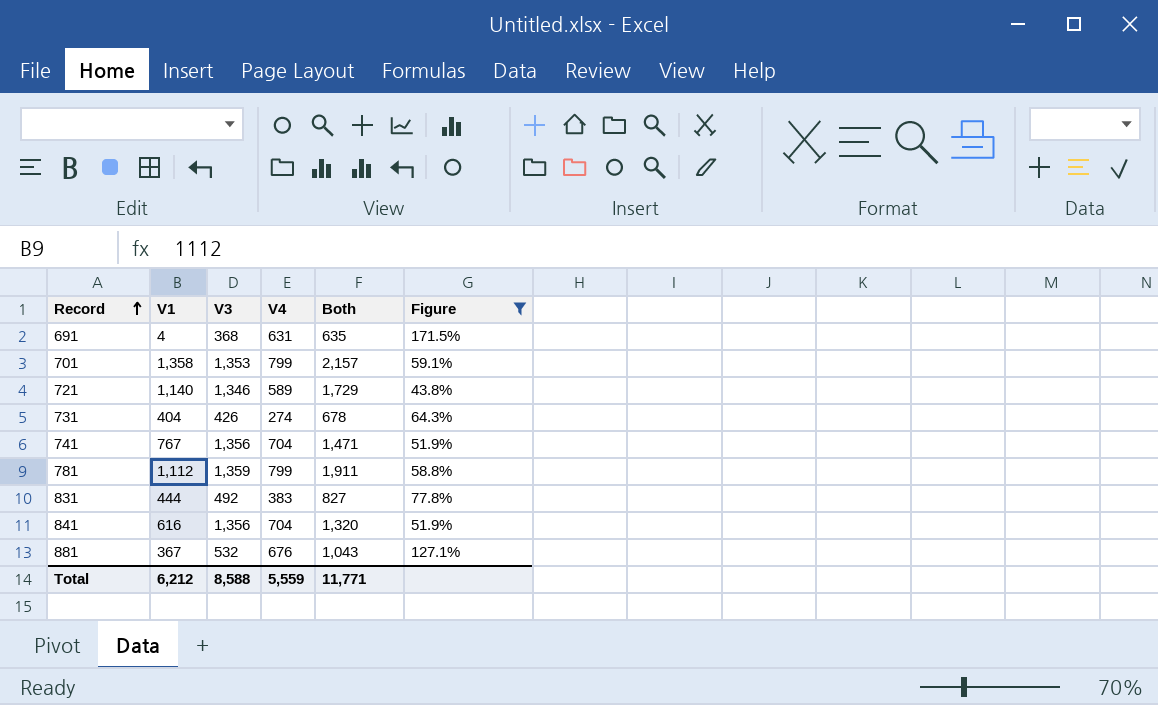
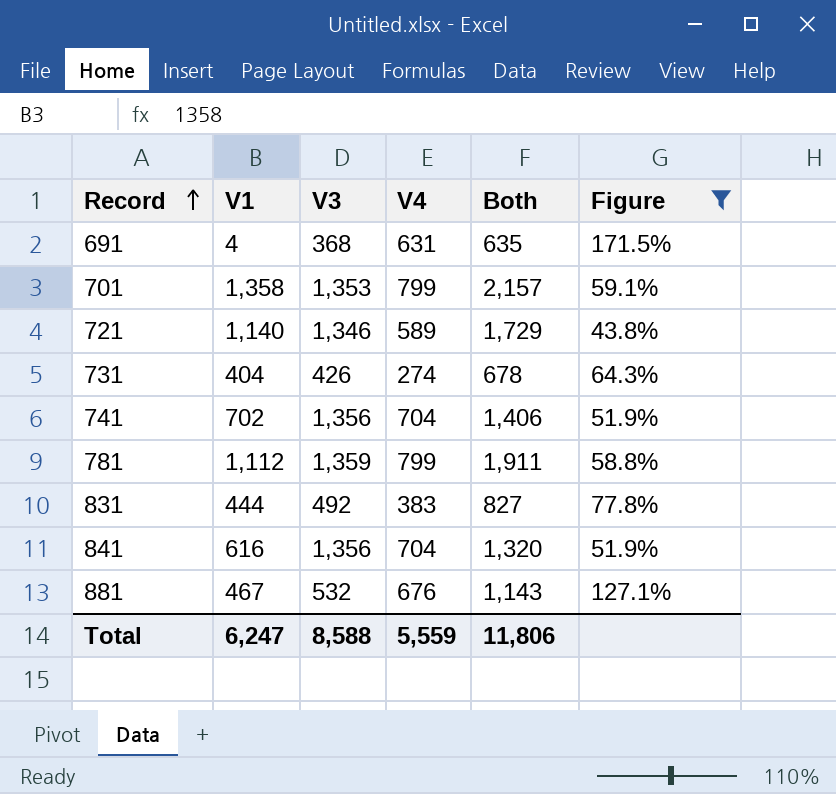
741 | V1: 767 -> 702
741 | Both: 1,471 -> 1,406
881 | V1: 367 -> 467
881 | Both: 1,043 -> 1,143
Total | V1: 6,212 -> 6,247
Total | Both: 11,771 -> 11,806

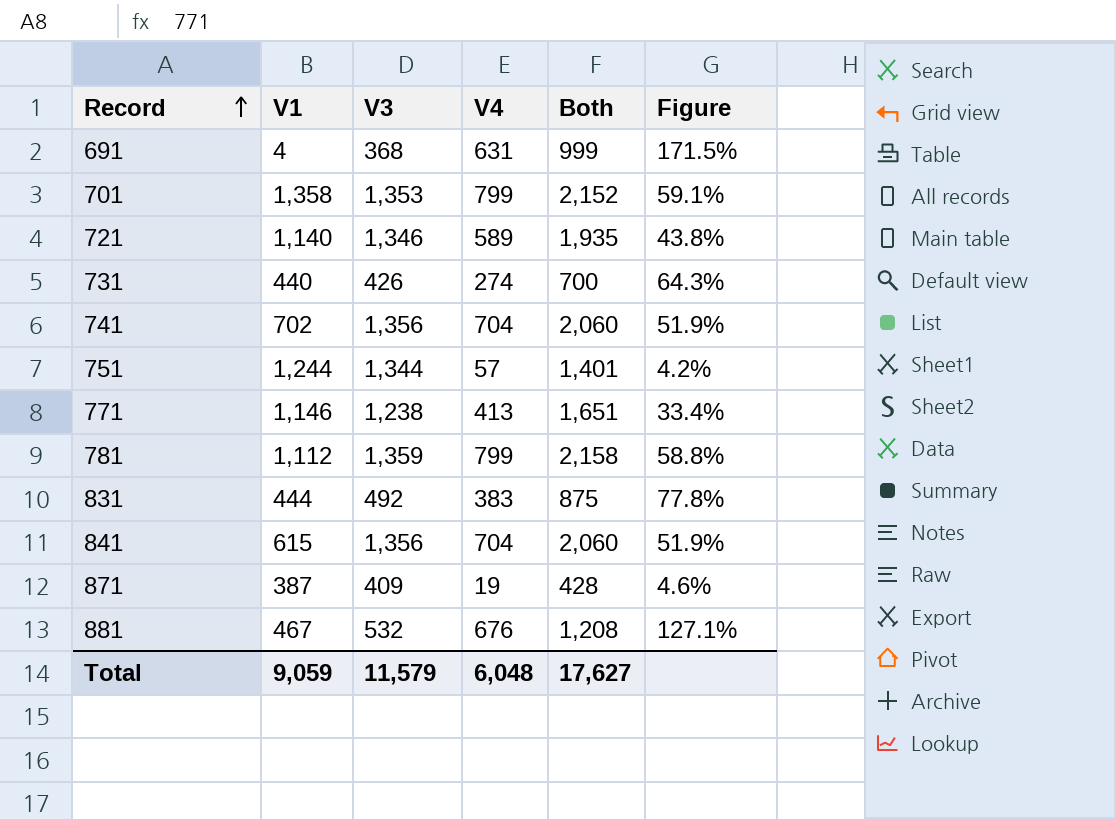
filter: Figure >= 43.8% -> none
column Both | formula: [V1] + [V4] -> [V3] + [V4]
731 | V1: 404 -> 440
841 | V1: 616 -> 615
Total | V1: 6,247 -> 9,059
Total | V3: 8,588 -> 11,579
Total | V4: 5,559 -> 6,048
Total | Both: 11,806 -> 17,627

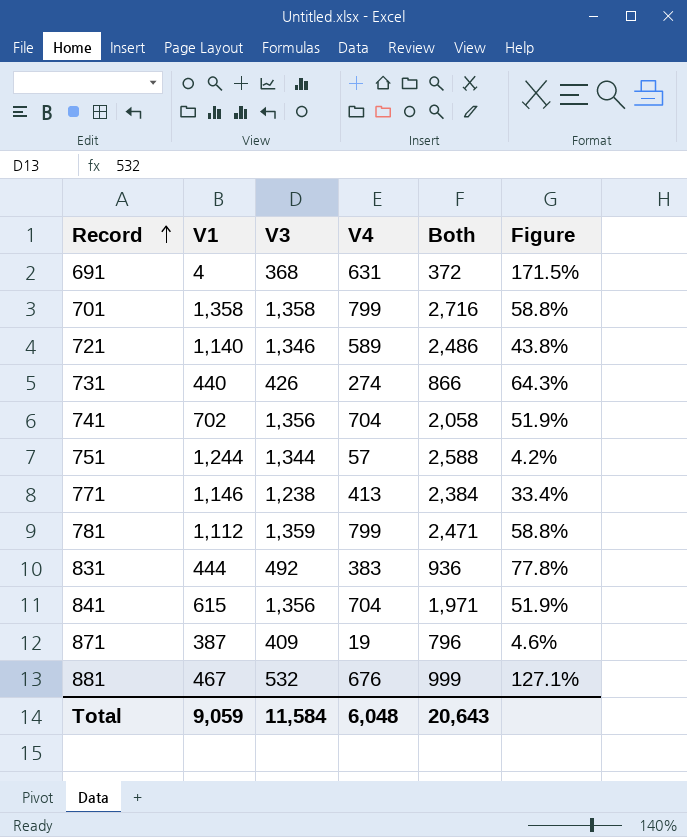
column Both | formula: [V3] + [V4] -> [V1] + [V3]
701 | V3: 1,353 -> 1,358
701 | Figure: 59.1% -> 58.8%
Total | V3: 11,579 -> 11,584
Total | Both: 17,627 -> 20,643

